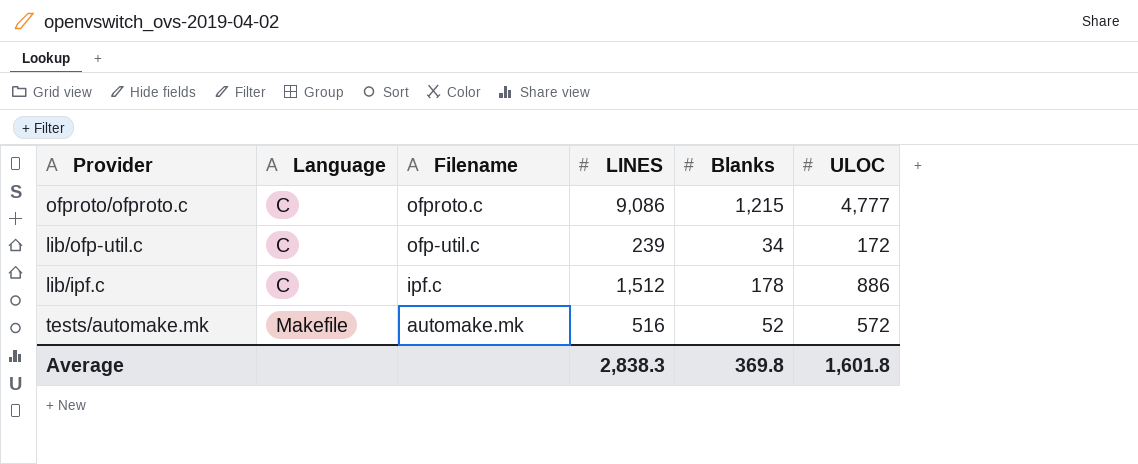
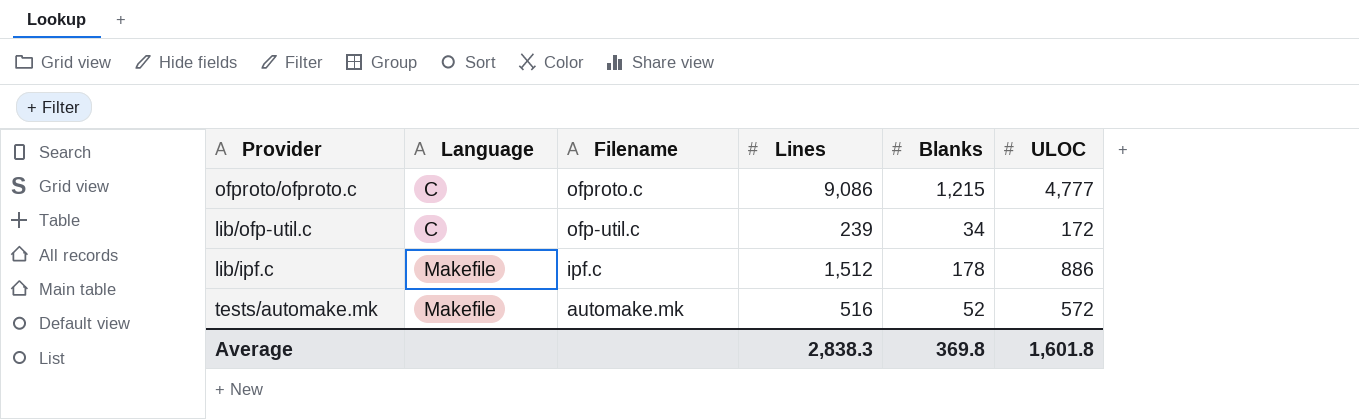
column name: LINES -> Lines
lib/ipf.c | Language: C -> Makefile

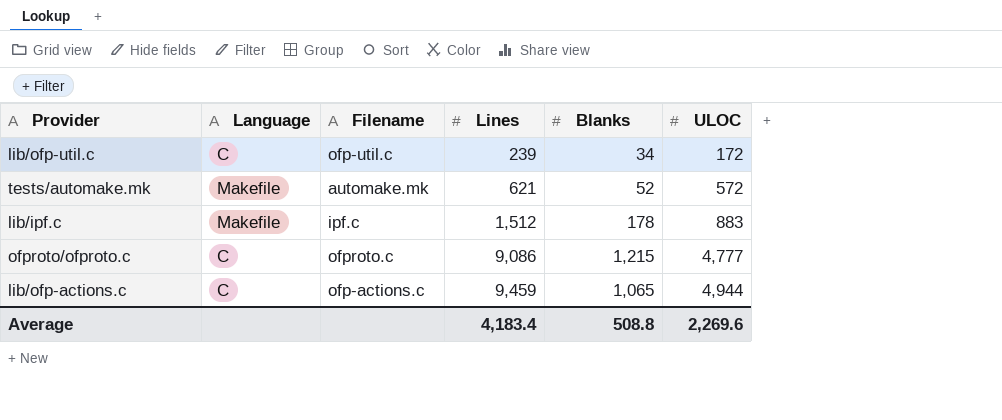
row order: Language ascending -> Lines ascending
tests/automake.mk | Lines: 516 -> 621
lib/ipf.c | ULOC: 886 -> 883
row lib/ofp-actions.c: none -> C | ofp-actions.c | 9,459 | 1,065 | 4,944
Average | Lines: 2,838.3 -> 4,183.4
Average | Blanks: 369.8 -> 508.8
Average | ULOC: 1,601.8 -> 2,269.6

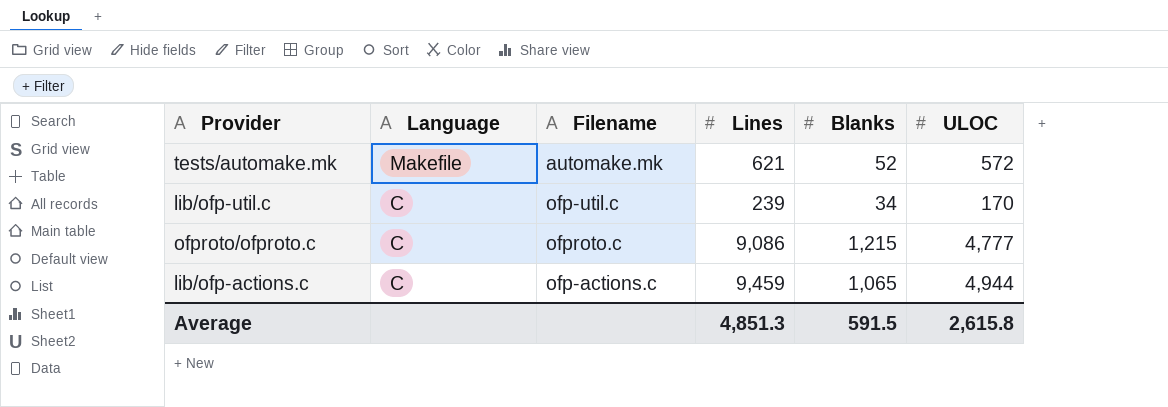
row order: Lines ascending -> Language descending
row lib/ipf.c: Makefile | ipf.c | 1,512 | 178 | 883 -> none
lib/ofp-util.c | ULOC: 172 -> 170
Average | Lines: 4,183.4 -> 4,851.3
Average | Blanks: 508.8 -> 591.5
Average | ULOC: 2,269.6 -> 2,615.8

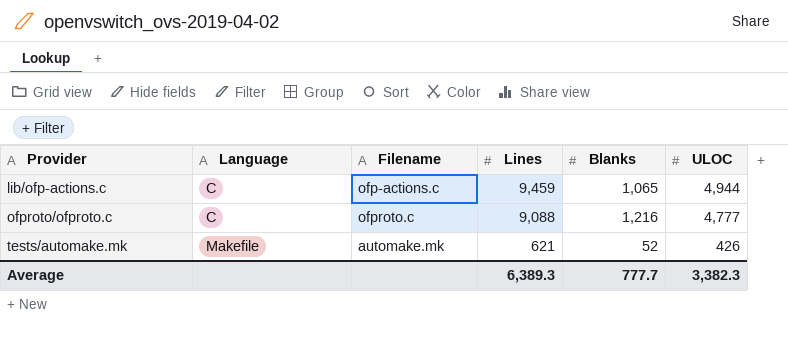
row order: Language descending -> Provider ascending
row lib/ofp-util.c: C | ofp-util.c | 239 | 34 | 170 -> none
ofproto/ofproto.c | Lines: 9,086 -> 9,088
ofproto/ofproto.c | Blanks: 1,215 -> 1,216
tests/automake.mk | ULOC: 572 -> 426
Average | Lines: 4,851.3 -> 6,389.3
Average | Blanks: 591.5 -> 777.7
Average | ULOC: 2,615.8 -> 3,382.3

